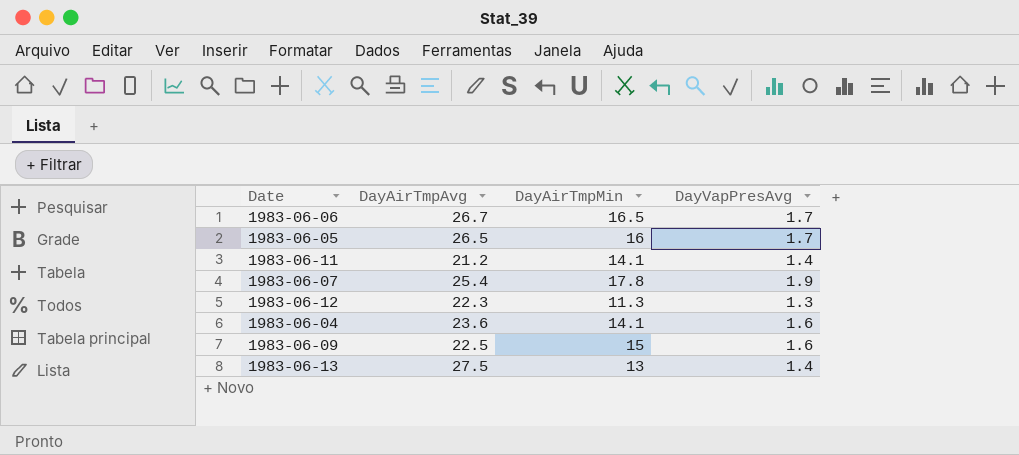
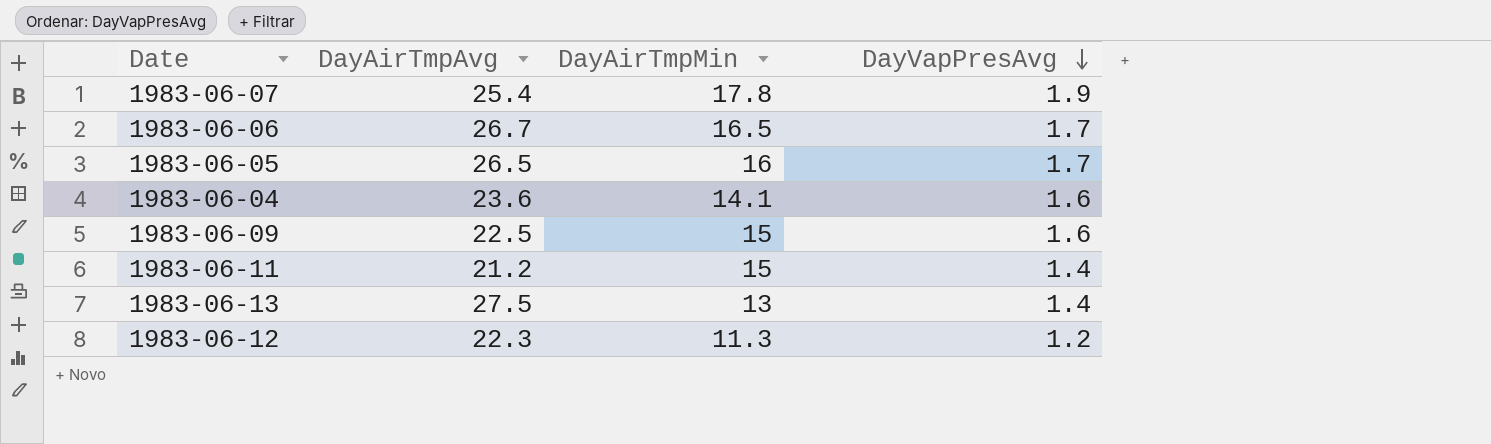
row order: none -> DayVapPresAvg descending
1983-06-11 | DayAirTmpMin: 14.1 -> 15
1983-06-12 | DayVapPresAvg: 1.3 -> 1.2

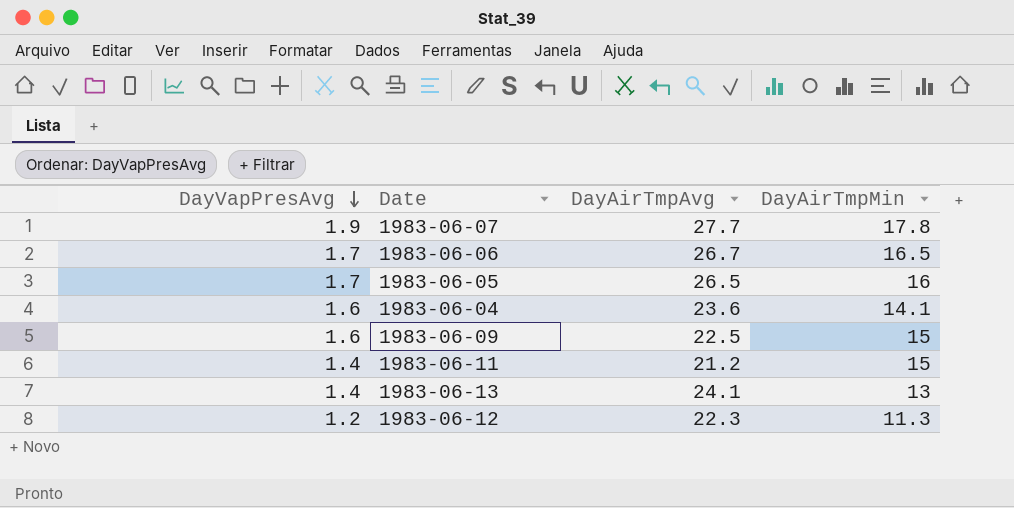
column DayVapPresAvg | position: 4 -> 1
1983-06-07 | DayAirTmpAvg: 25.4 -> 27.7
1983-06-13 | DayAirTmpAvg: 27.5 -> 24.1

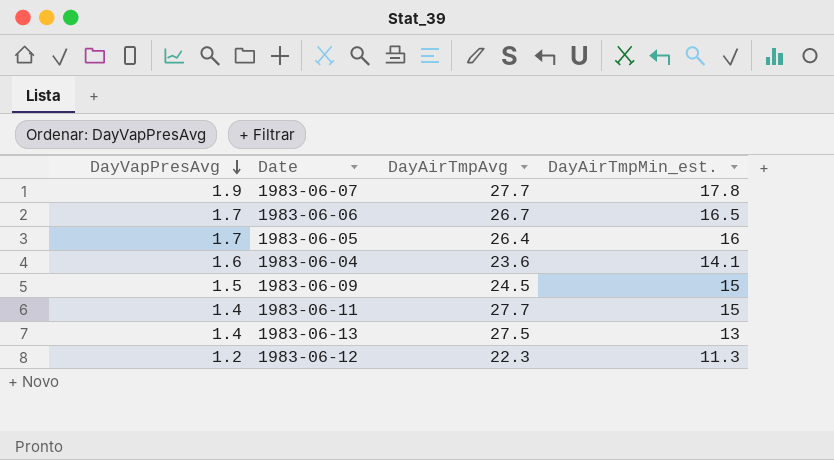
column name: DayAirTmpMin -> DayAirTmpMin_est.
1983-06-05 | DayAirTmpAvg: 26.5 -> 26.4
1983-06-09 | DayVapPresAvg: 1.6 -> 1.5
1983-06-09 | DayAirTmpAvg: 22.5 -> 24.5
1983-06-11 | DayAirTmpAvg: 21.2 -> 27.7
1983-06-13 | DayAirTmpAvg: 24.1 -> 27.5

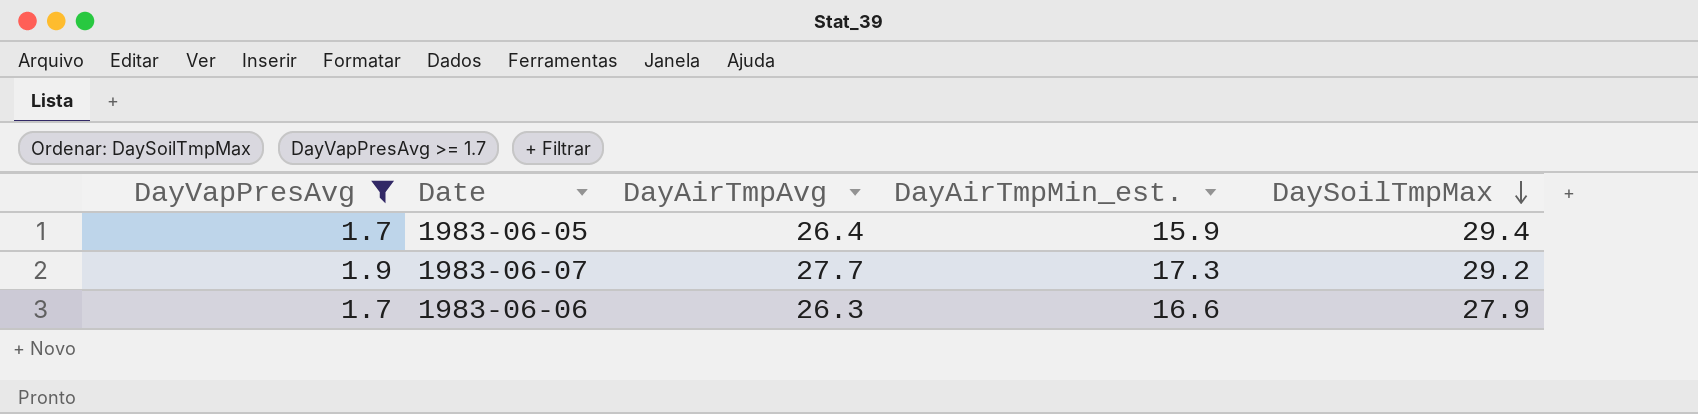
filter: none -> DayVapPresAvg >= 1.7
row order: DayVapPresAvg descending -> DaySoilTmpMax descending
column DaySoilTmpMax | position: none -> 5
1983-06-05 | DayAirTmpMin_est.: 16 -> 15.9
1983-06-07 | DayAirTmpMin_est.: 17.8 -> 17.3
1983-06-06 | DayAirTmpAvg: 26.7 -> 26.3
1983-06-06 | DayAirTmpMin_est.: 16.5 -> 16.6

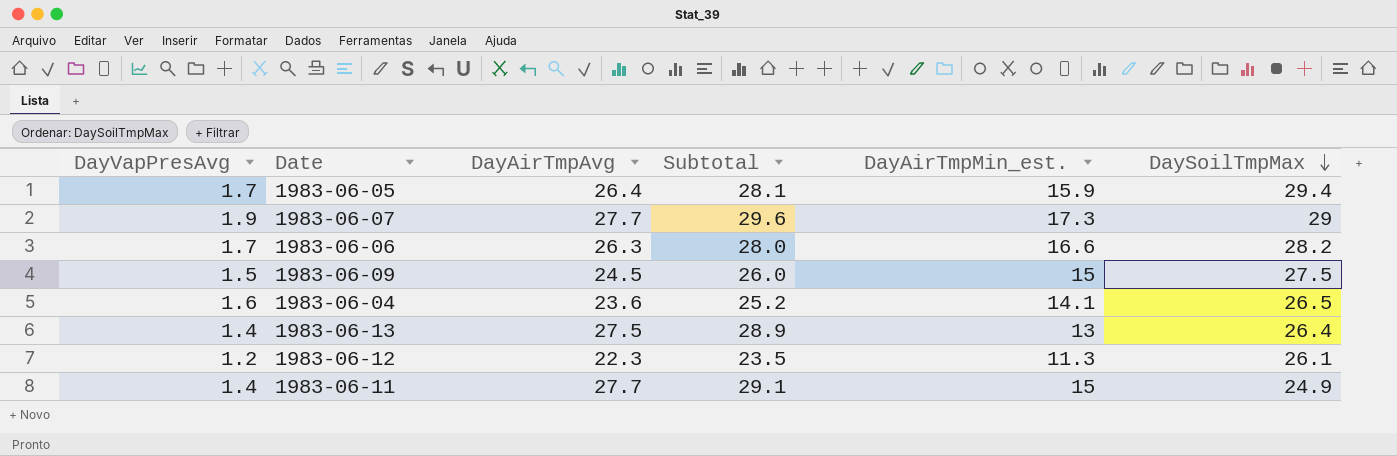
filter: DayVapPresAvg >= 1.7 -> none
column Subtotal | formula: none -> [DayVapPresAvg] + [DayAirTmpAvg]
1983-06-07 | DaySoilTmpMax: 29.2 -> 29
1983-06-06 | DaySoilTmpMax: 27.9 -> 28.2

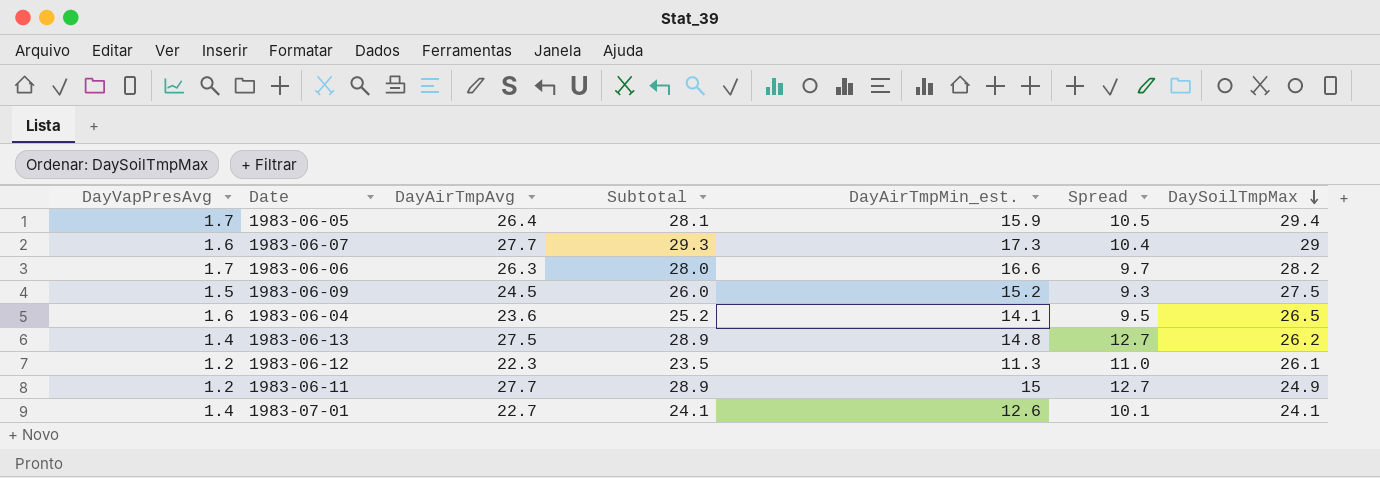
column Spread | formula: none -> [DayAirTmpAvg] - [DayAirTmpMin_est.]
1983-06-07 | DayVapPresAvg: 1.9 -> 1.6
1983-06-07 | Subtotal: 29.6 -> 29.3
1983-06-09 | DayAirTmpMin_est.: 15 -> 15.2
1983-06-13 | DayAirTmpMin_est.: 13 -> 14.8
1983-06-13 | DaySoilTmpMax: 26.4 -> 26.2
1983-06-11 | DayVapPresAvg: 1.4 -> 1.2
1983-06-11 | Subtotal: 29.1 -> 28.9
row 1983-07-01: none -> 1.4 | 22.7 | 24.1 | 12.6 | 10.1 | 24.1

